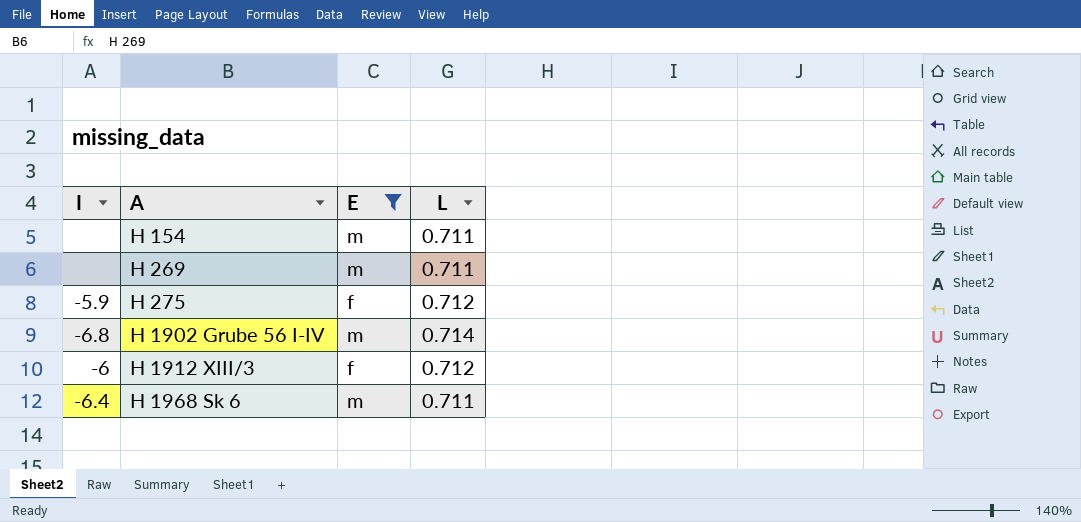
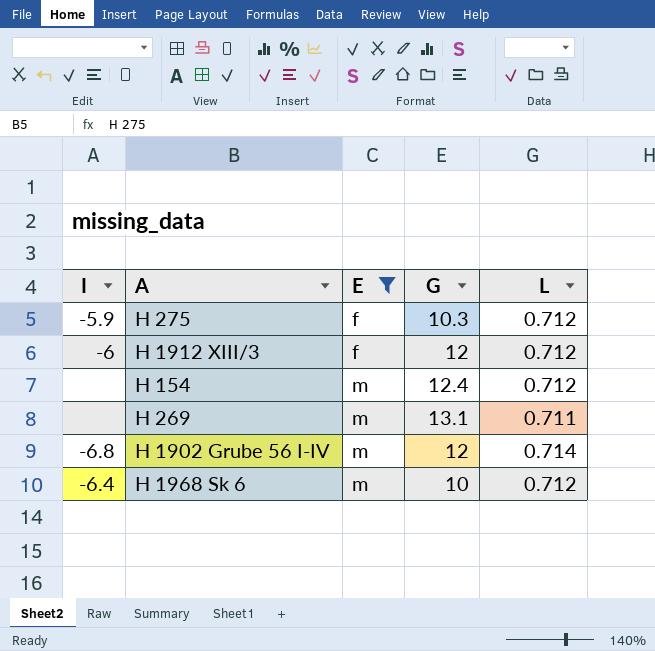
row order: A ascending -> E ascending
column G | position: none -> 4
H 154 | L: 0.711 -> 0.712
H 1968 Sk 6 | L: 0.711 -> 0.712

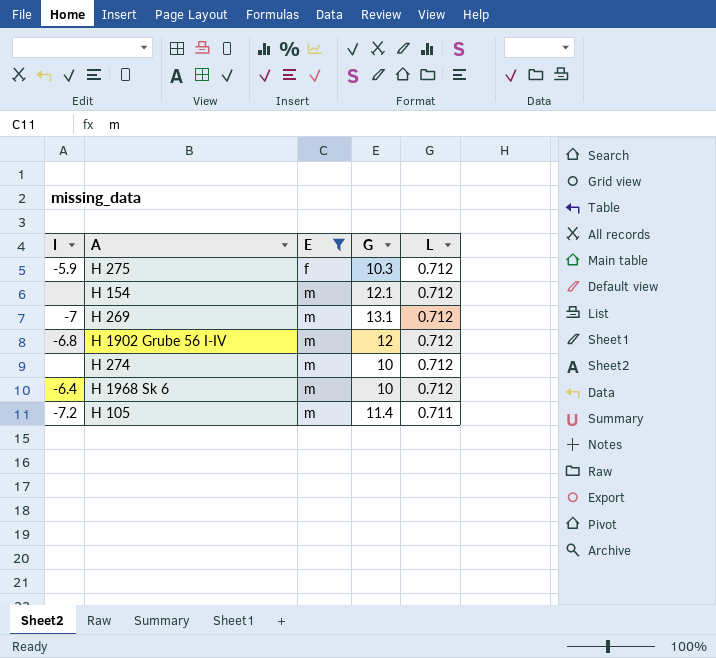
row H 1912 XIII/3: -6 | f | 12 | 0.712 -> none
H 154 | G: 12.4 -> 12.1
H 269 | I: none -> -7
H 269 | L: 0.711 -> 0.712
H 1902 Grube 56 I-IV | L: 0.714 -> 0.712
row H 274: none -> none | m | 10 | 0.712
row H 105: none -> -7.2 | m | 11.4 | 0.711

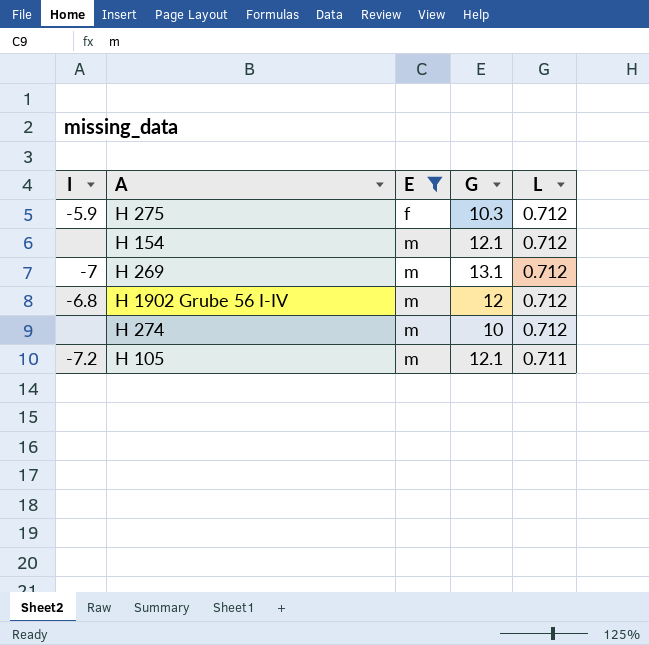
row H 1968 Sk 6: -6.4 | m | 10 | 0.712 -> none
H 105 | G: 11.4 -> 12.1

